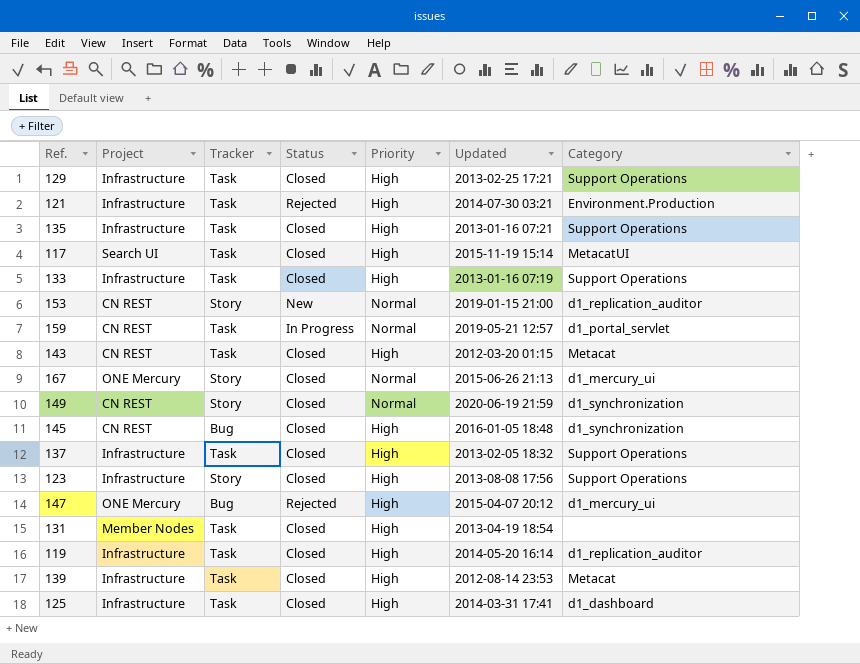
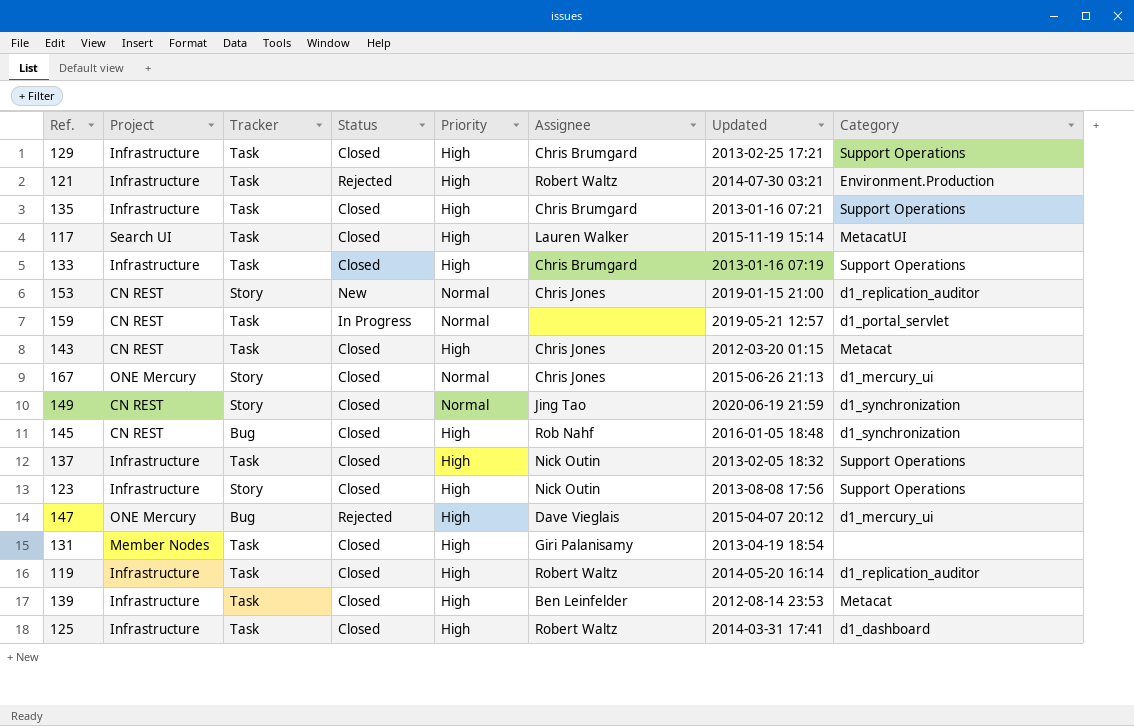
column Assignee | position: none -> 6

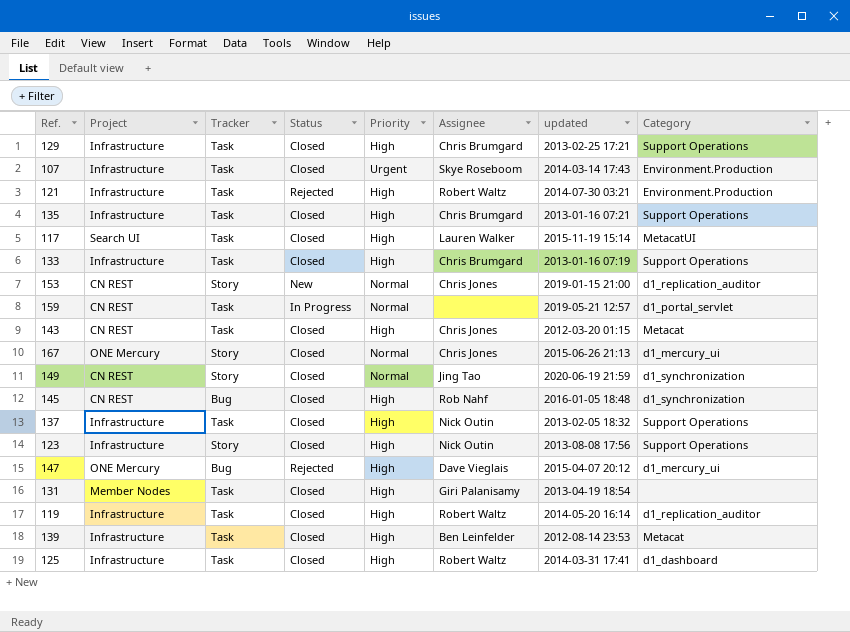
column name: Updated -> updated
row 107: none -> Infrastructure | Task | Closed | Urgent | Skye Roseboom | 2014-03-14 17:43 | Environment.Production

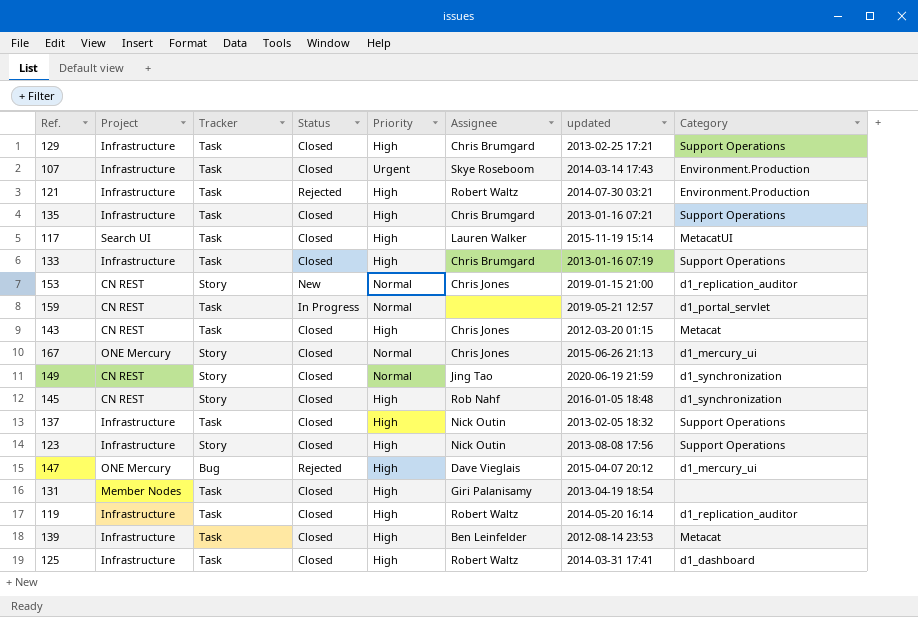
145 | Tracker: Bug -> Story

